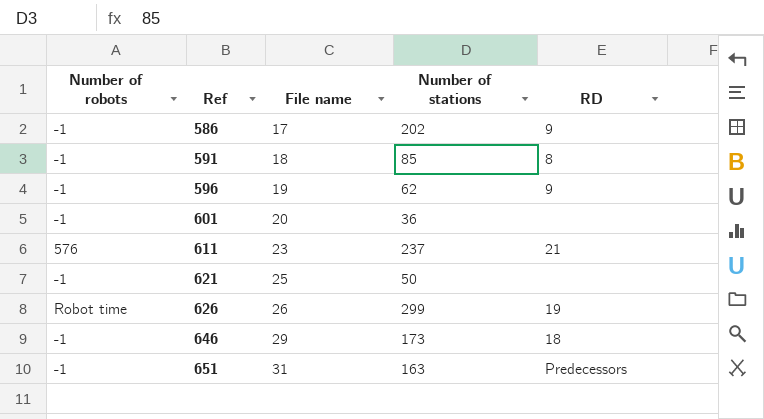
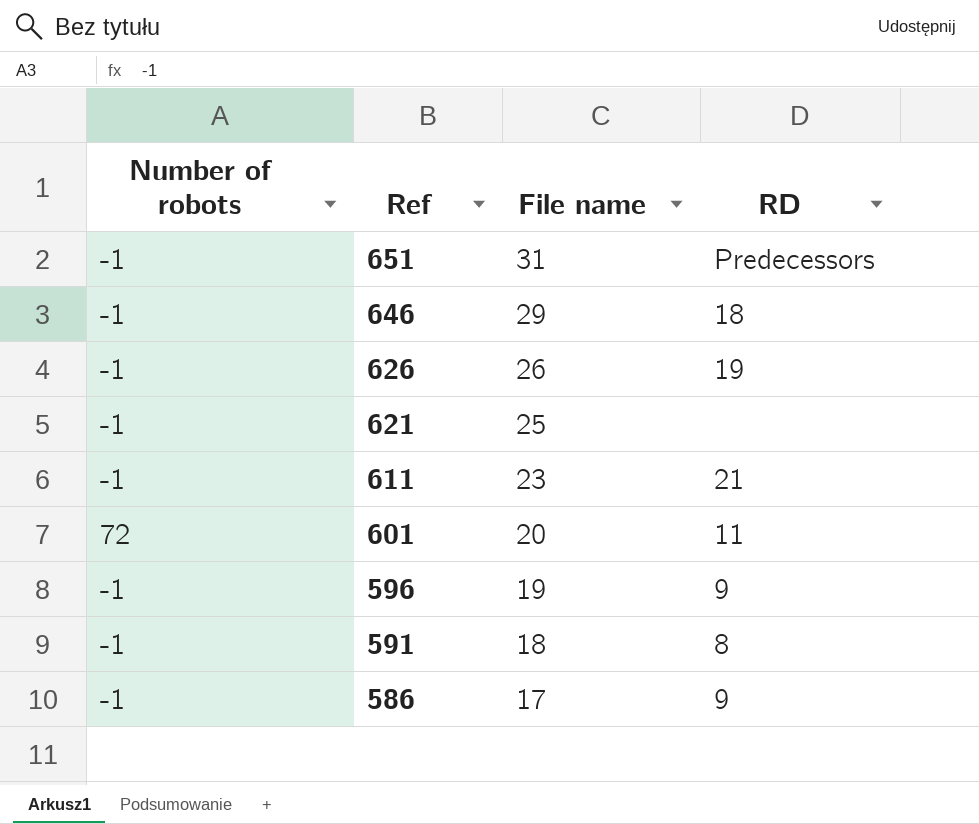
row order: Ref ascending -> Ref descending
column Number of stations | position: 4 -> none
626 | Number of robots: Robot time -> -1
611 | Number of robots: 576 -> -1
601 | Number of robots: -1 -> 72
601 | RD: none -> 11

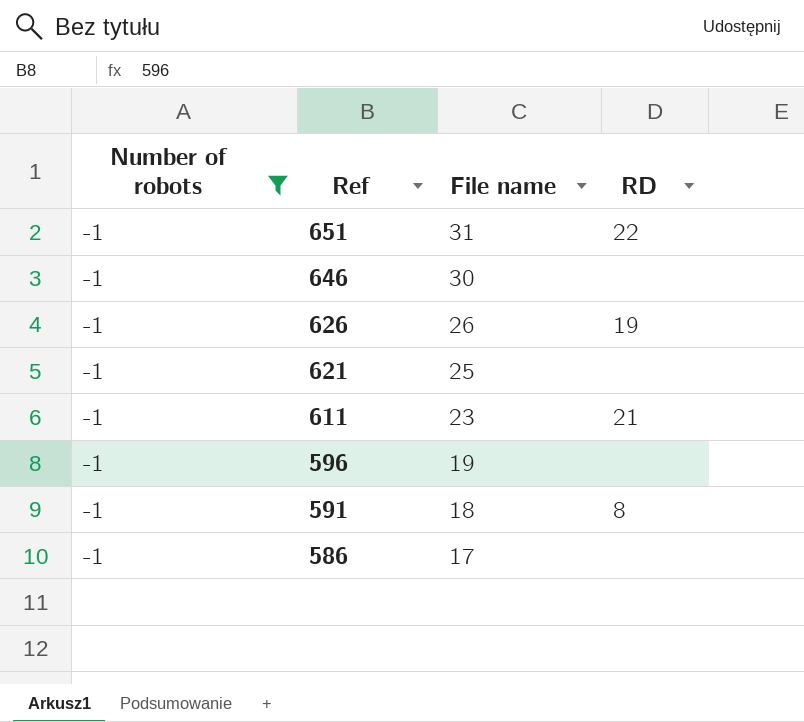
filter: none -> Number of robots = -1
651 | RD: Predecessors -> 22
646 | File name: 29 -> 30
646 | RD: 18 -> none
596 | RD: 9 -> none
586 | RD: 9 -> none

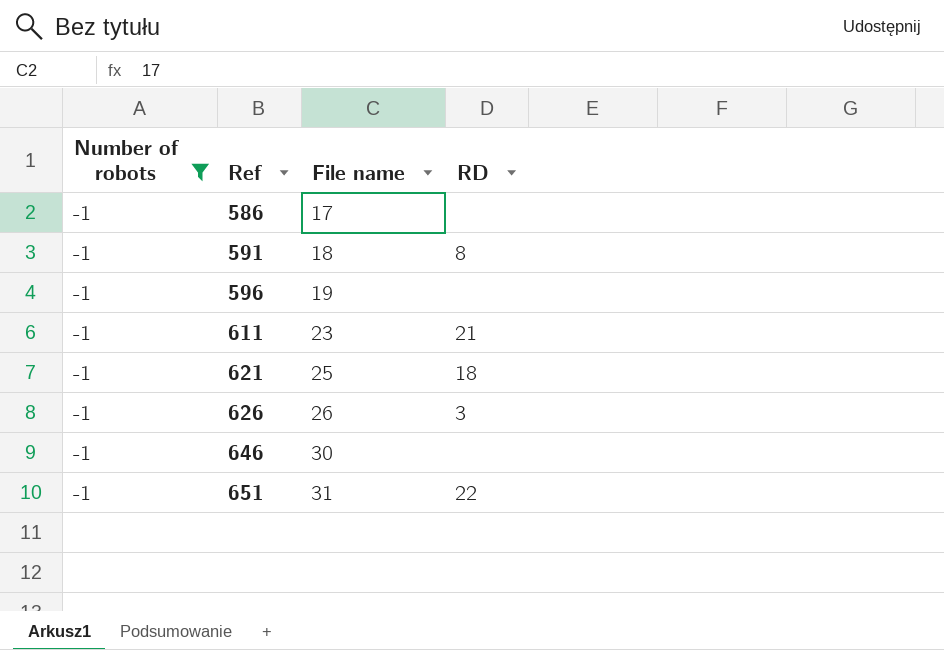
row order: Ref descending -> Ref ascending
621 | RD: none -> 18
626 | RD: 19 -> 3

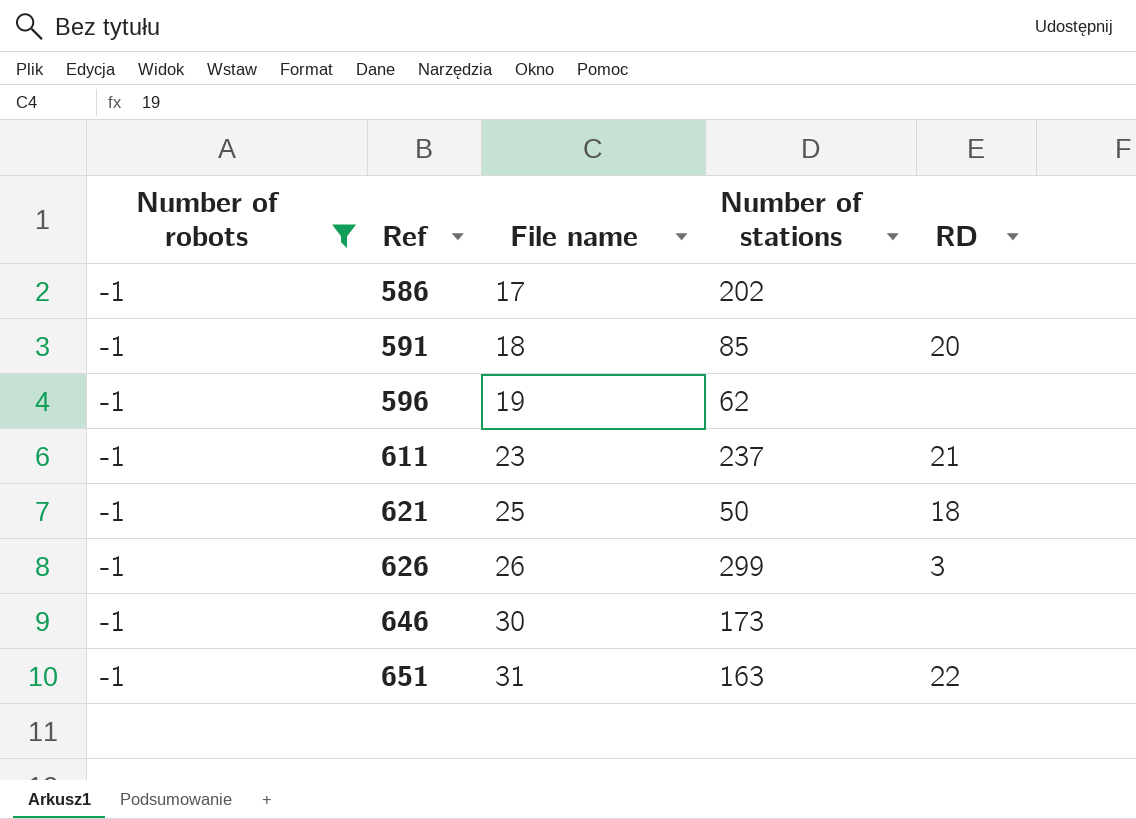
column Number of stations | position: none -> 4
591 | RD: 8 -> 20

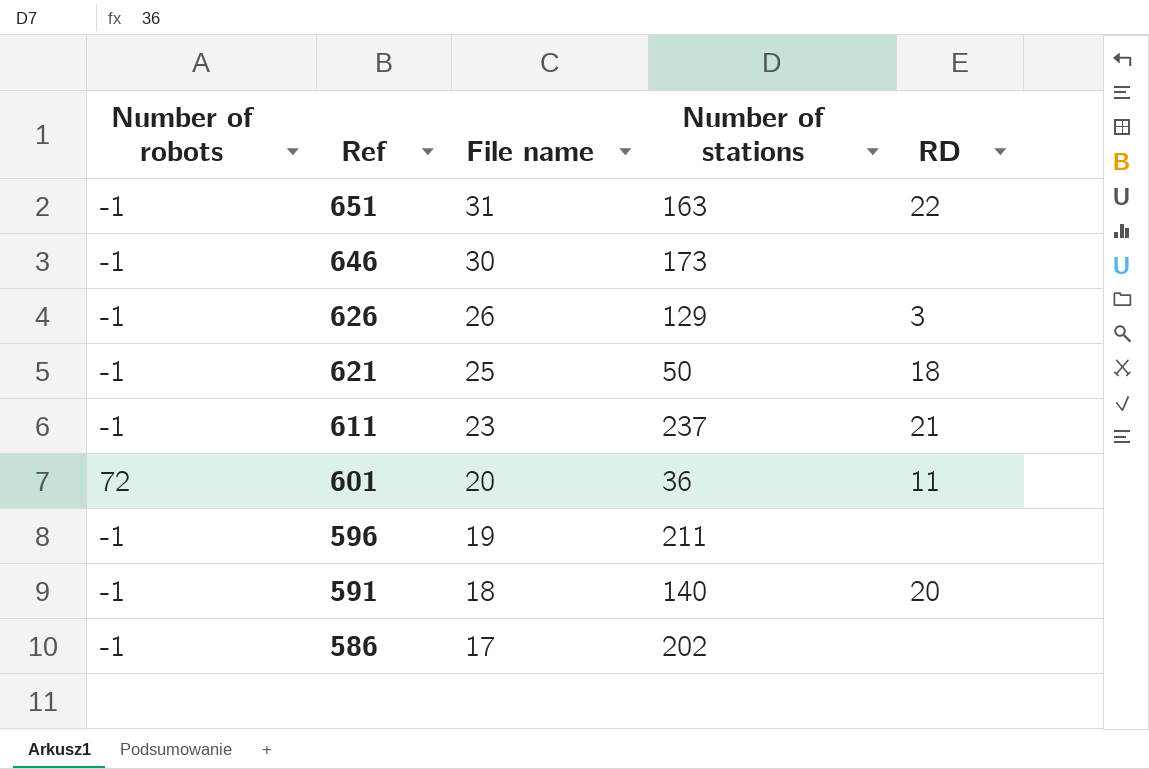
filter: Number of robots = -1 -> none
row order: Ref ascending -> Ref descending
626 | Number of stations: 299 -> 129
596 | Number of stations: 62 -> 211
591 | Number of stations: 85 -> 140

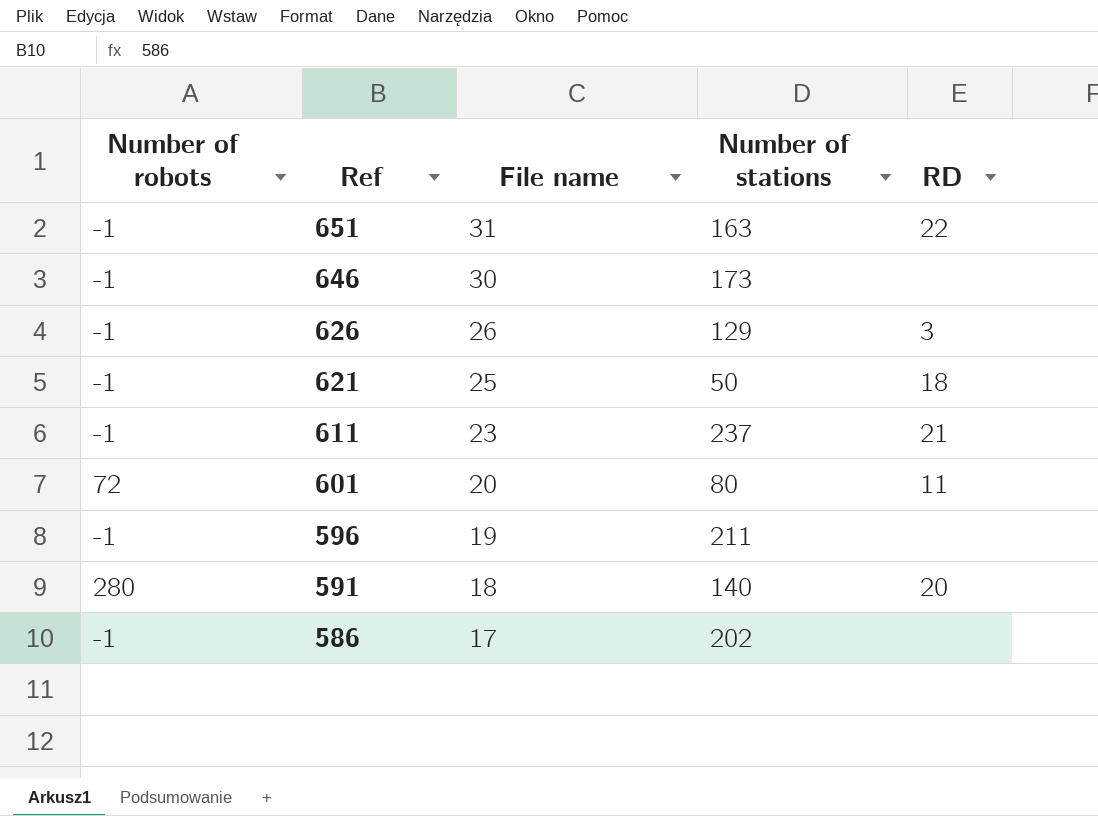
601 | Number of stations: 36 -> 80
591 | Number of robots: -1 -> 280

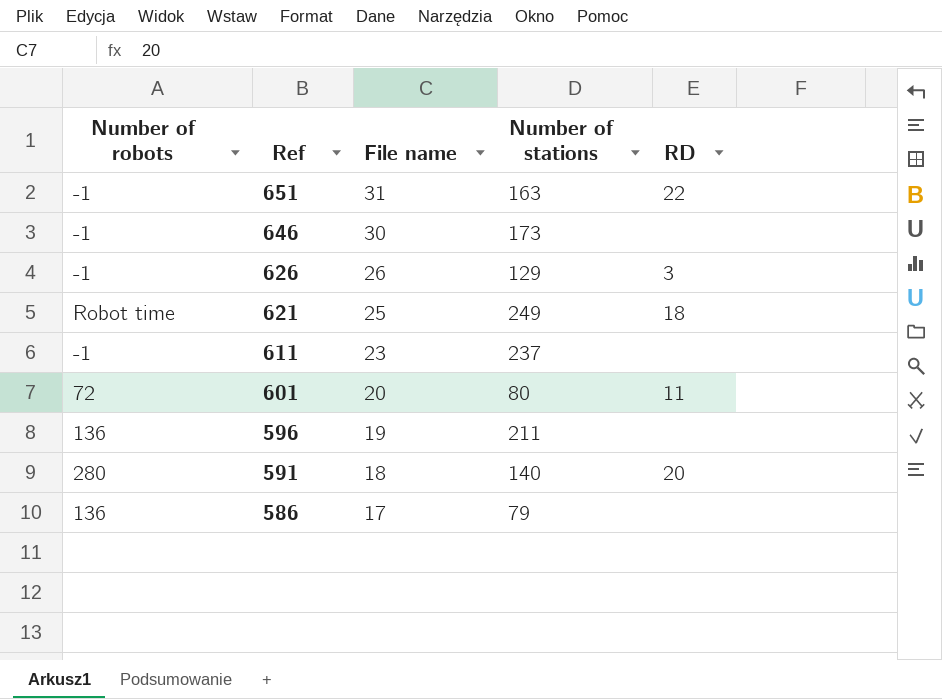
621 | Number of robots: -1 -> Robot time
621 | Number of stations: 50 -> 249
611 | RD: 21 -> none
596 | Number of robots: -1 -> 136
586 | Number of robots: -1 -> 136
586 | Number of stations: 202 -> 79

